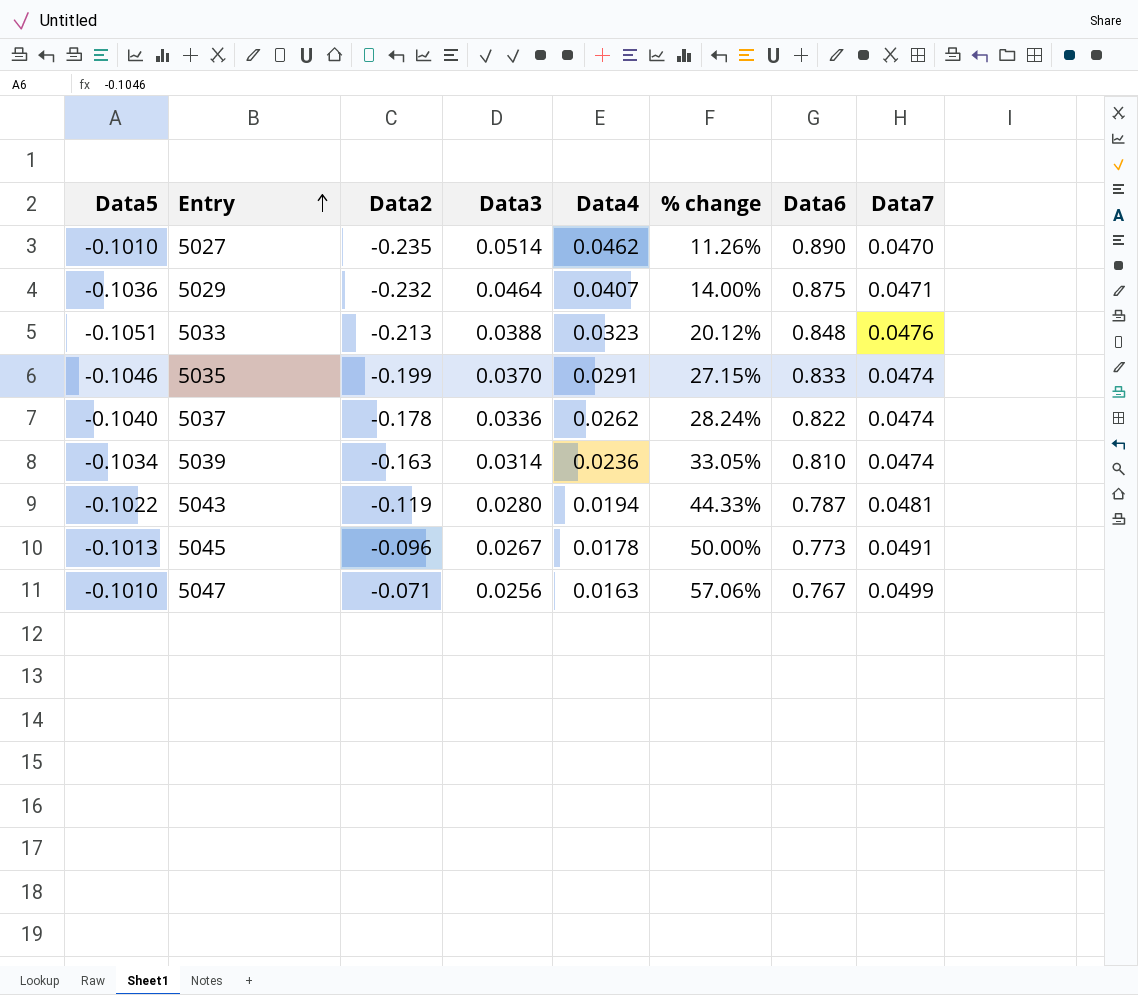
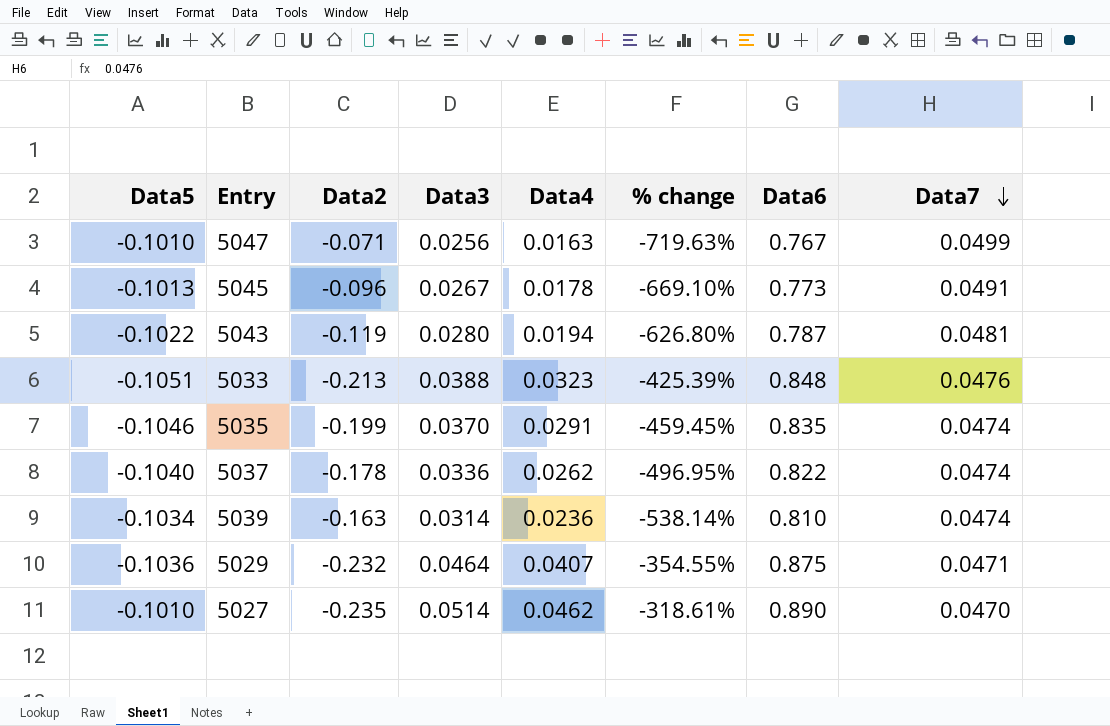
row order: Entry ascending -> Data7 descending
column % change | formula: ([Data3] - [Data4]) / [Data4] -> ([Data5] - [Data4]) / [Data4]
5035 | Data6: 0.833 -> 0.835

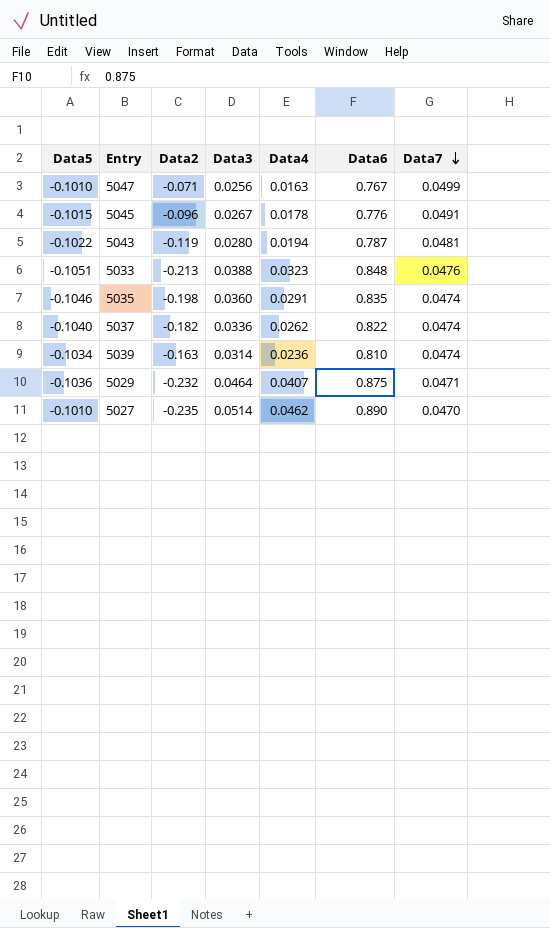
column % change | formula: ([Data5] - [Data4]) / [Data4] -> none
5045 | Data5: -0.1013 -> -0.1015
5045 | Data6: 0.773 -> 0.776
5035 | Data2: -0.199 -> -0.198
5035 | Data3: 0.0370 -> 0.0360
5037 | Data2: -0.178 -> -0.182

